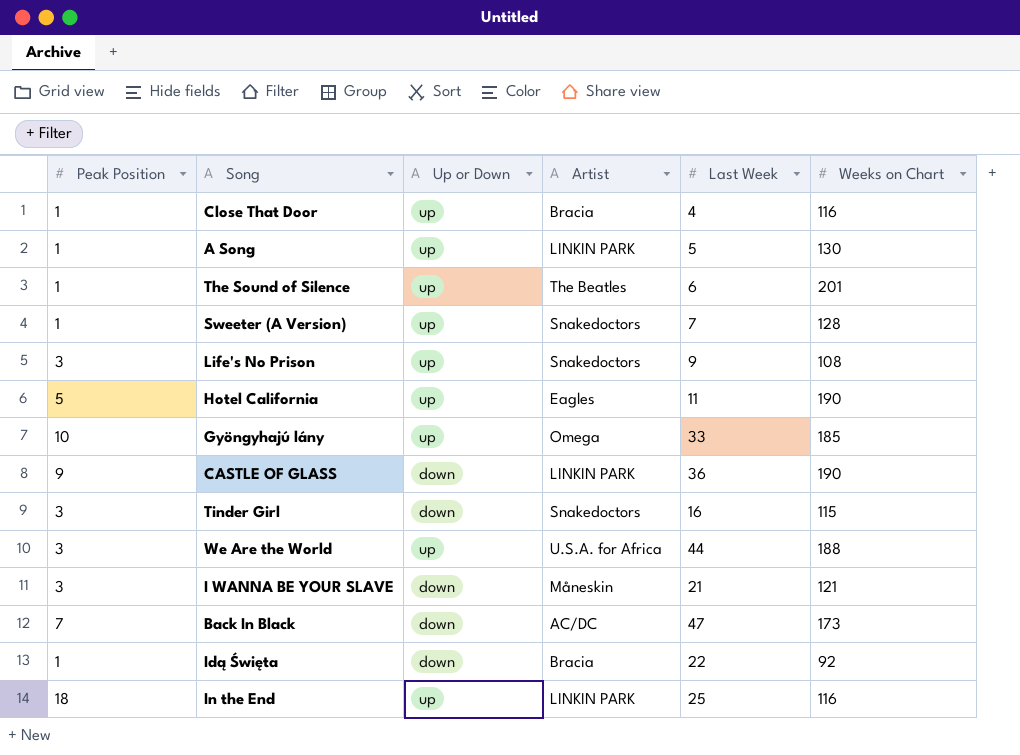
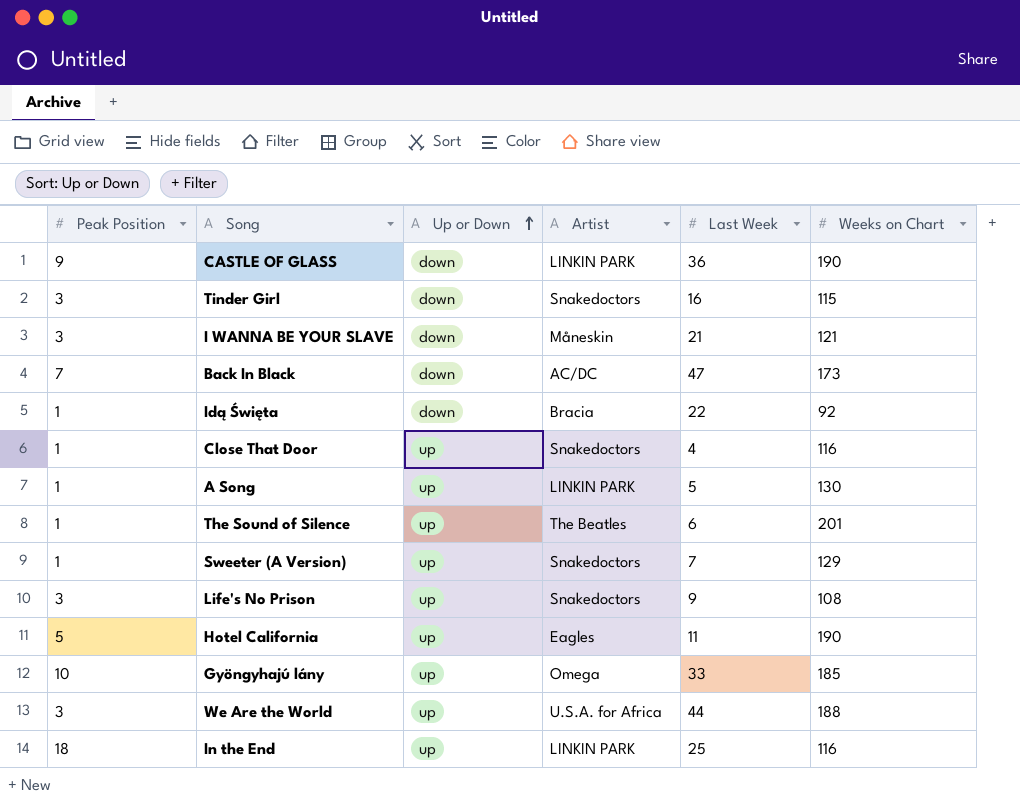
row order: none -> Up or Down ascending
Close That Door | Artist: Bracia -> Snakedoctors
Sweeter (A Version) | Weeks on Chart: 128 -> 129

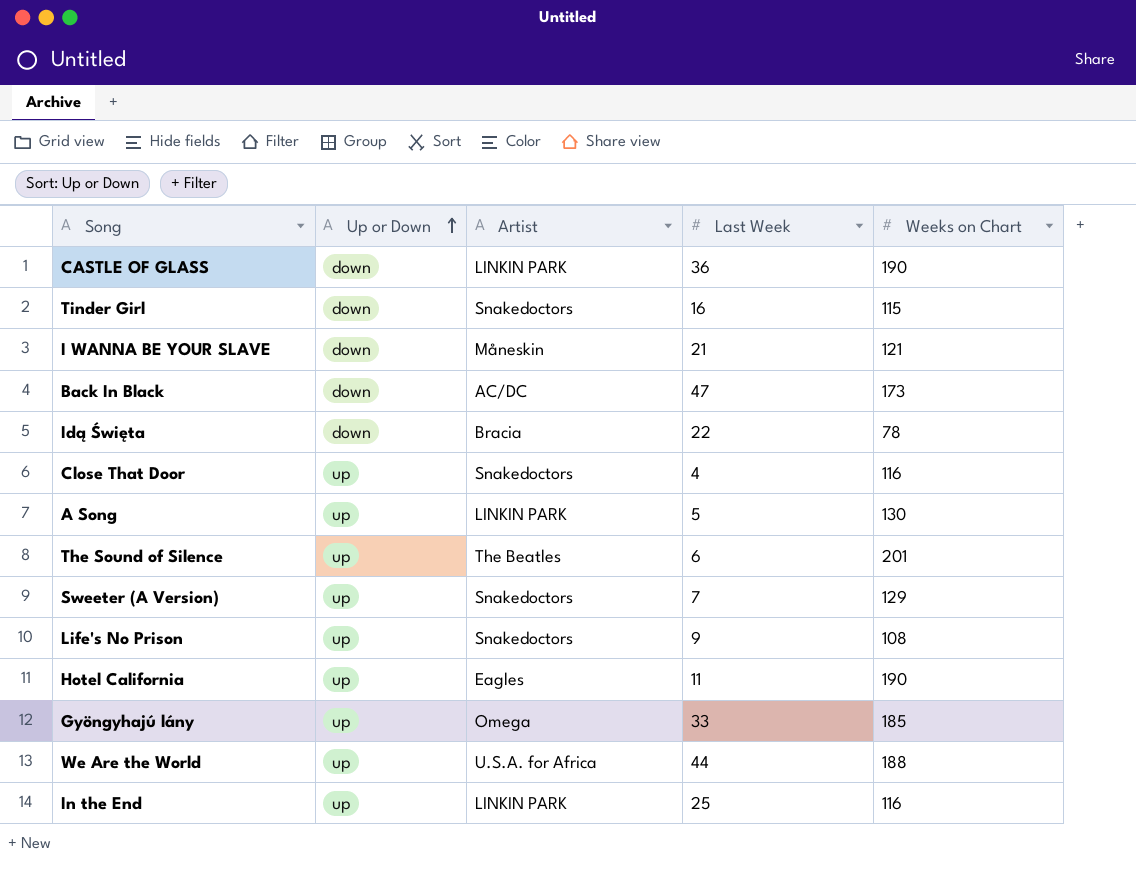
column Peak Position | position: 1 -> none
Idą Święta | Weeks on Chart: 92 -> 78

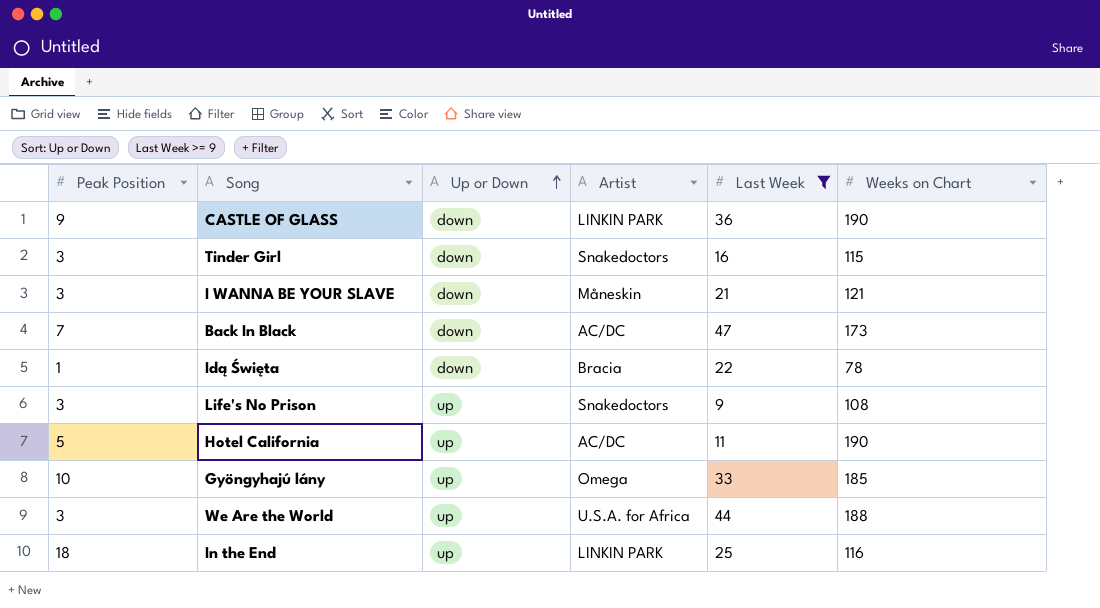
filter: none -> Last Week >= 9
column Peak Position | position: none -> 1
Hotel California | Artist: Eagles -> AC/DC

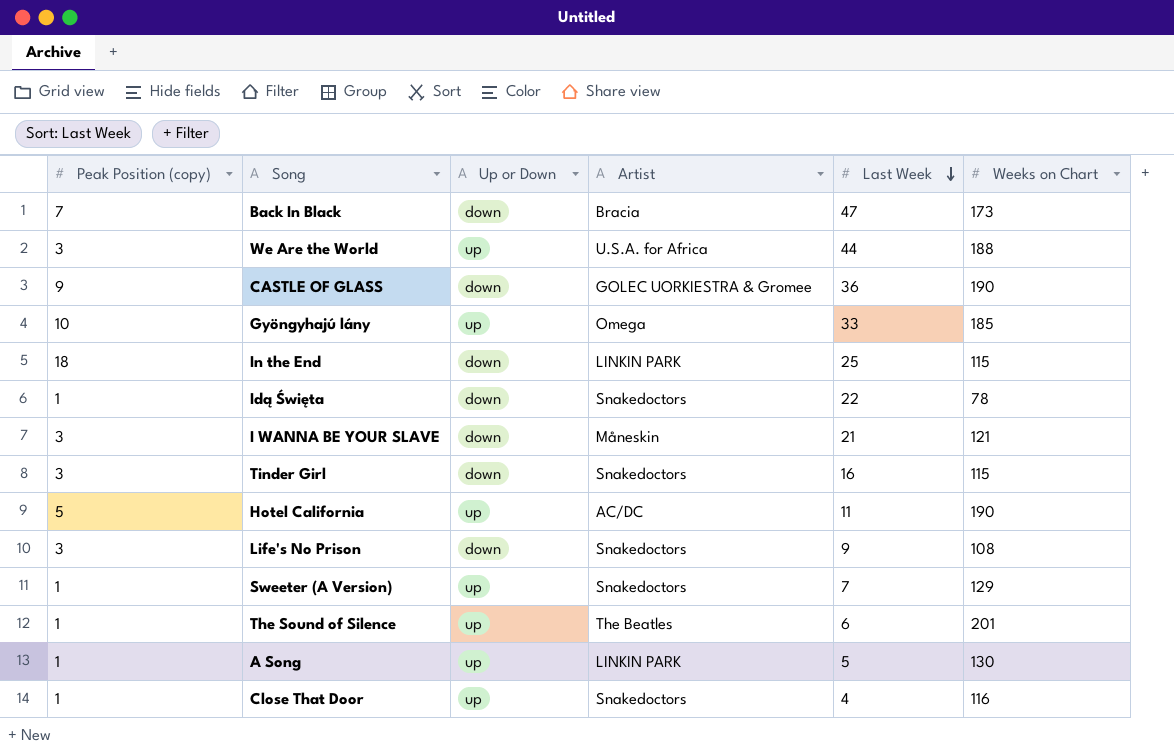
filter: Last Week >= 9 -> none
row order: Up or Down ascending -> Last Week descending
column name: Peak Position -> Peak Position (copy)
Back In Black | Artist: AC/DC -> Bracia
CASTLE OF GLASS | Artist: LINKIN PARK -> GOLEC UORKIESTRA & Gromee
In the End | Up or Down: up -> down
In the End | Weeks on Chart: 116 -> 115
Idą Święta | Artist: Bracia -> Snakedoctors
Life's No Prison | Up or Down: up -> down

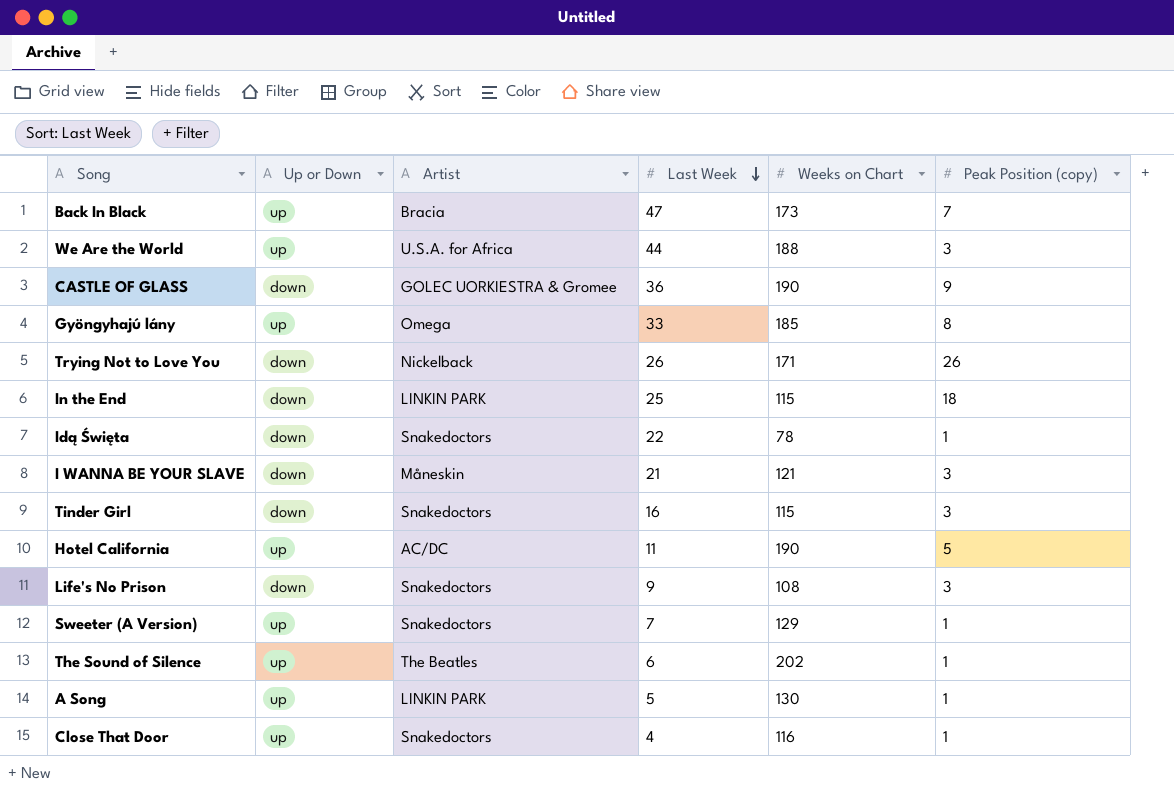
column Peak Position (copy) | position: 1 -> 6
Back In Black | Up or Down: down -> up
Gyöngyhajú lány | Peak Position (copy): 10 -> 8
row Trying Not to Love You: none -> down | Nickelback | 26 | 171 | 26
The Sound of Silence | Weeks on Chart: 201 -> 202

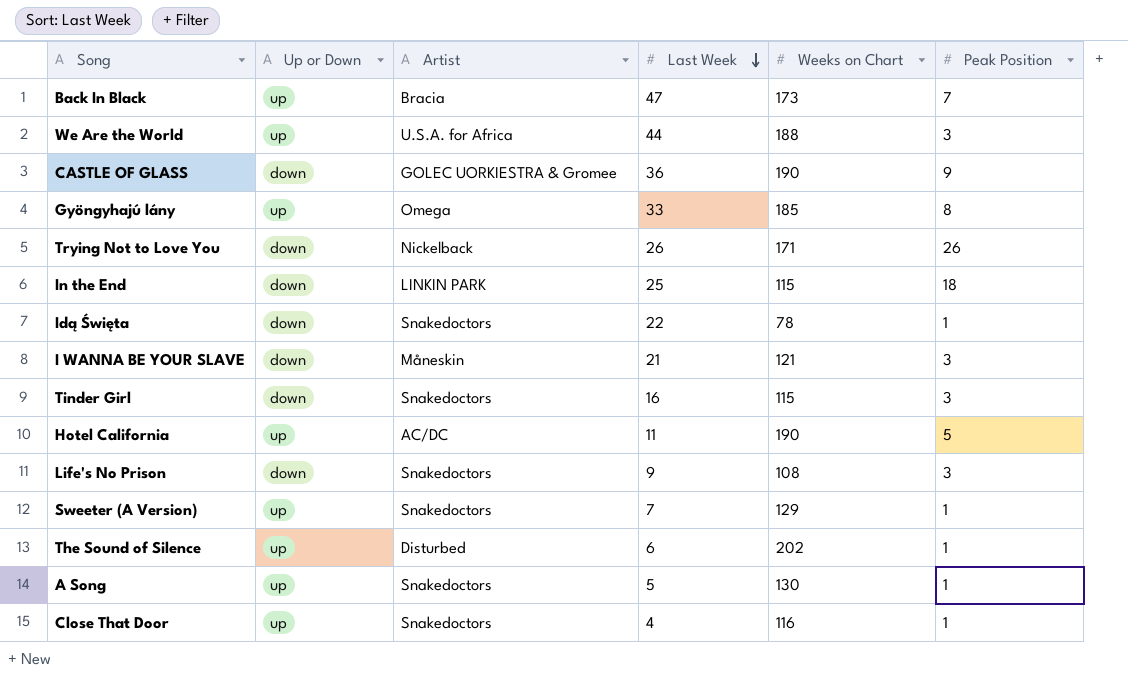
column name: Peak Position (copy) -> Peak Position
The Sound of Silence | Artist: The Beatles -> Disturbed
A Song | Artist: LINKIN PARK -> Snakedoctors

